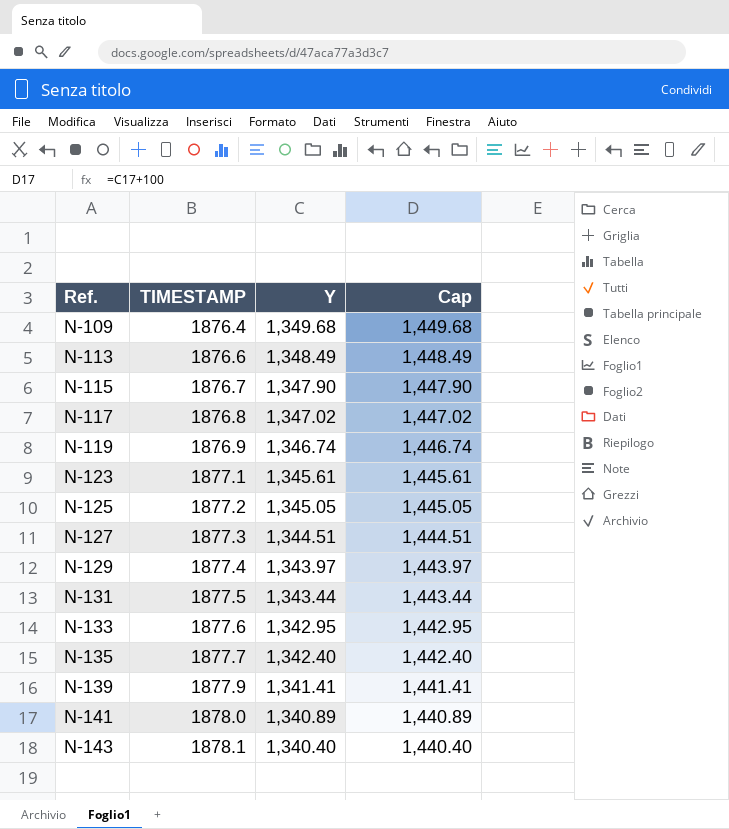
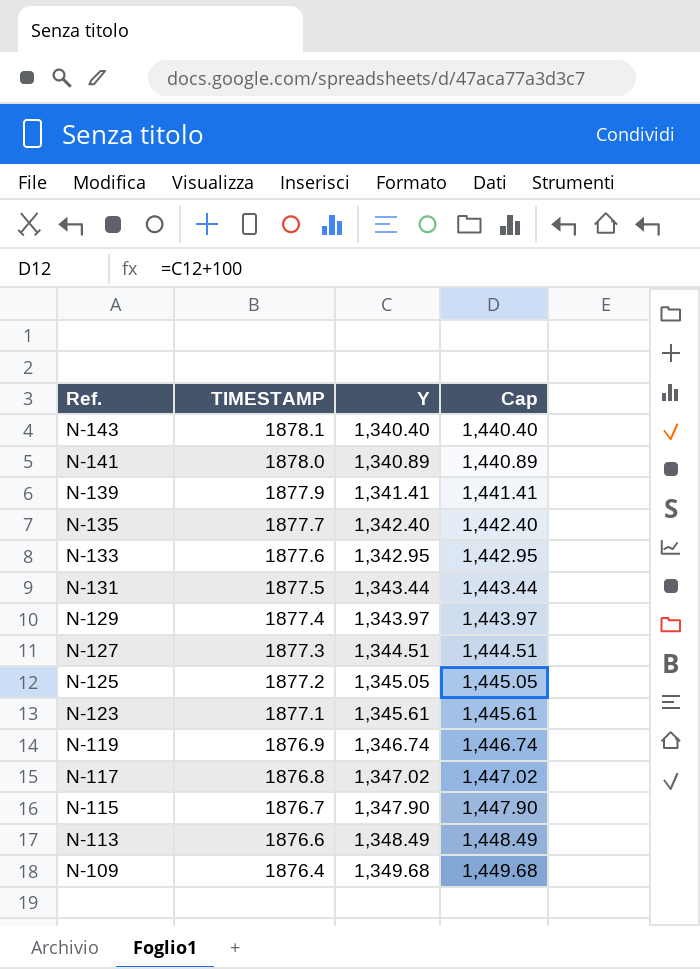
row order: Ref. ascending -> Ref. descending

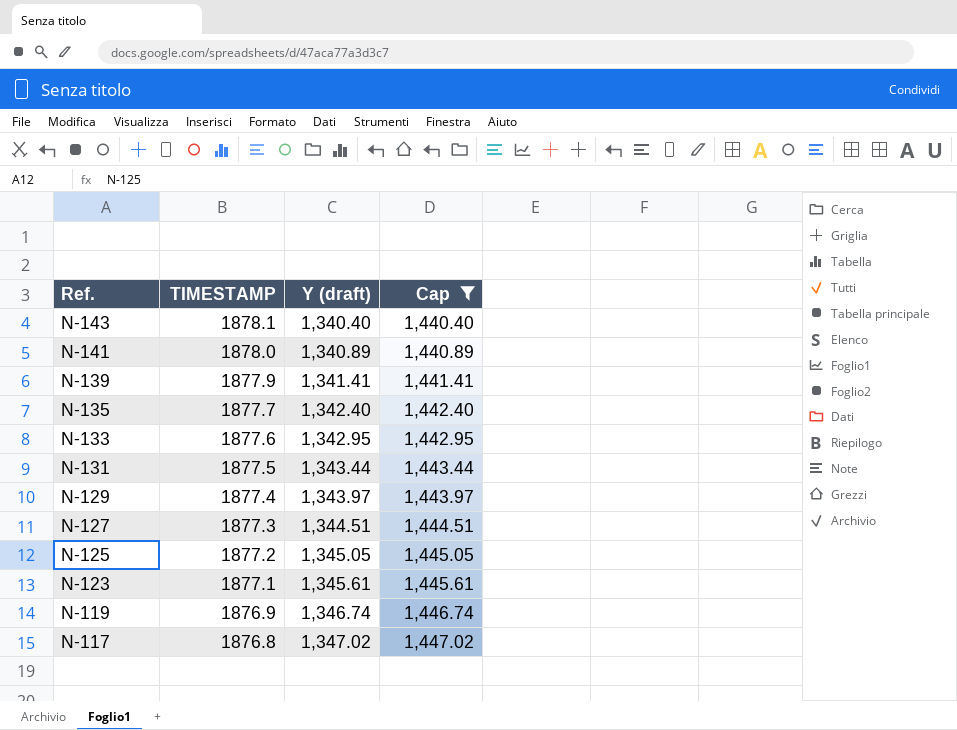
filter: none -> Cap <= 1,447.02
column name: Y -> Y (draft)

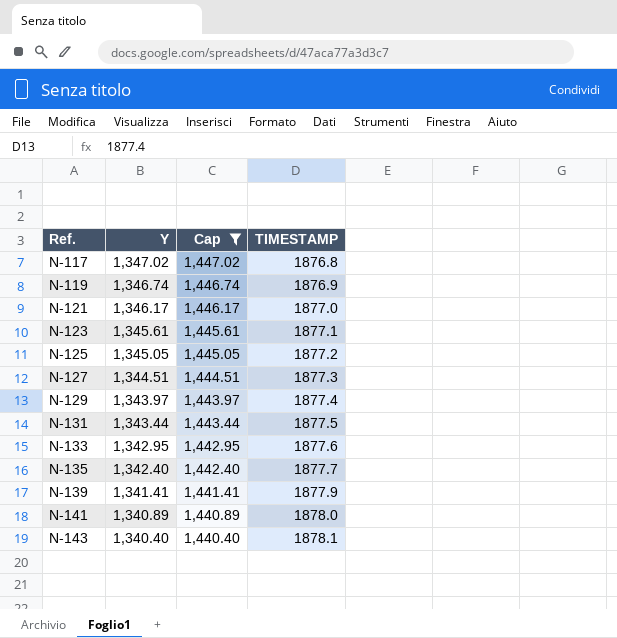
row order: Ref. descending -> Ref. ascending
column name: Y (draft) -> Y
column TIMESTAMP | position: 2 -> 4
row N-121: none -> 1,346.17 | 1,446.17 | 1877.0

